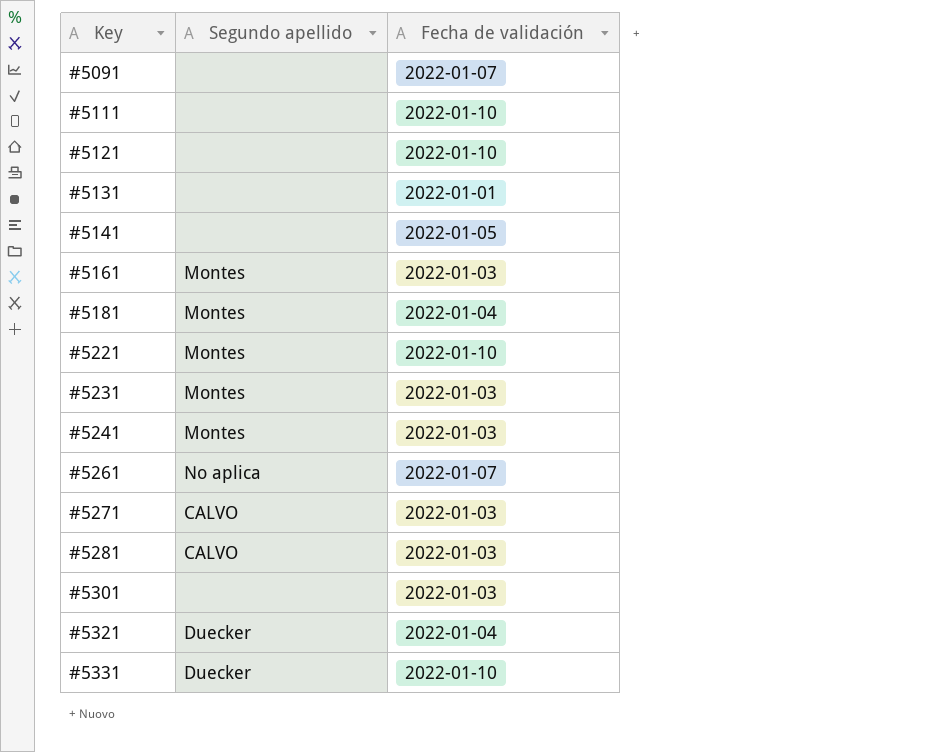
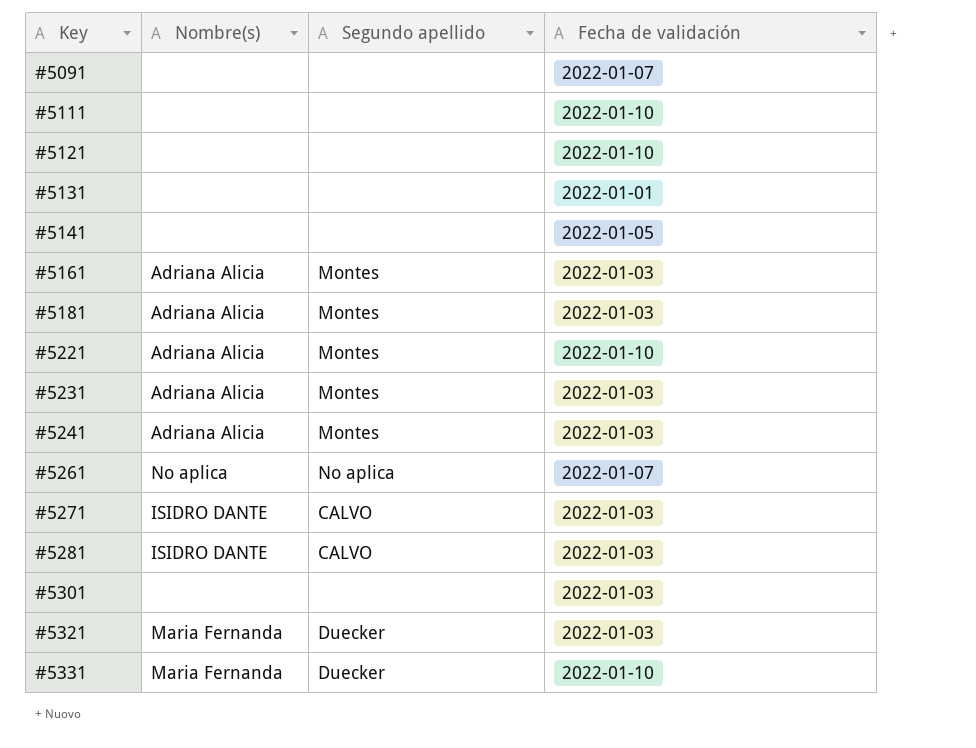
column Nombre(s) | position: none -> 2
#5181 | Fecha de validación: 2022-01-04 -> 2022-01-03
#5321 | Fecha de validación: 2022-01-04 -> 2022-01-03

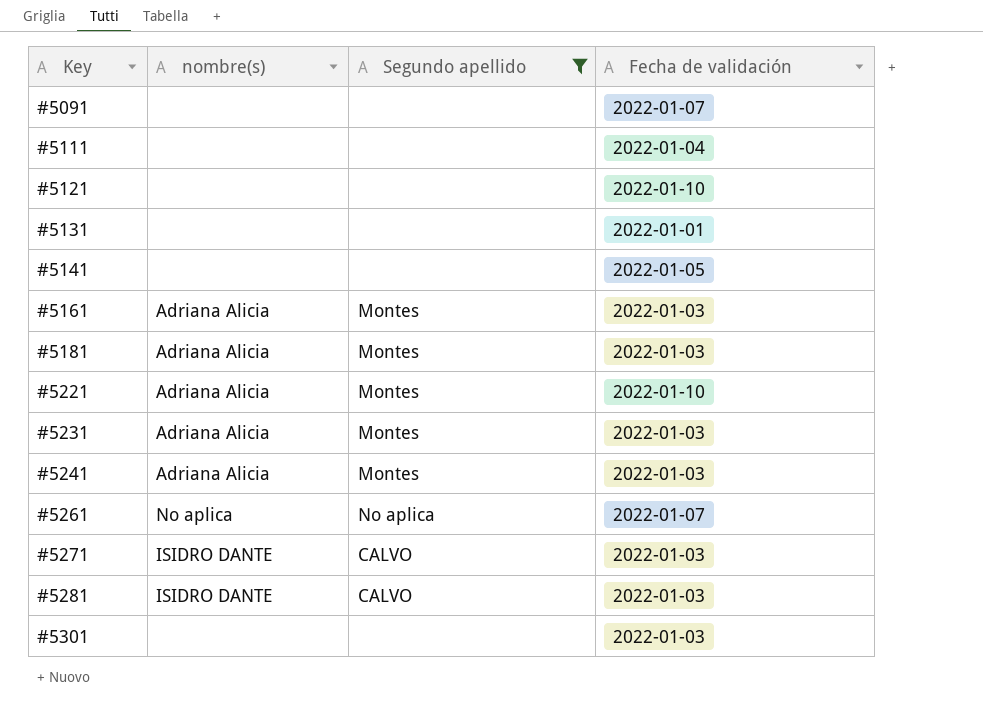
filter: none -> Segundo apellido != Duecker
column name: Nombre(s) -> nombre(s)
#5111 | Fecha de validación: 2022-01-10 -> 2022-01-04

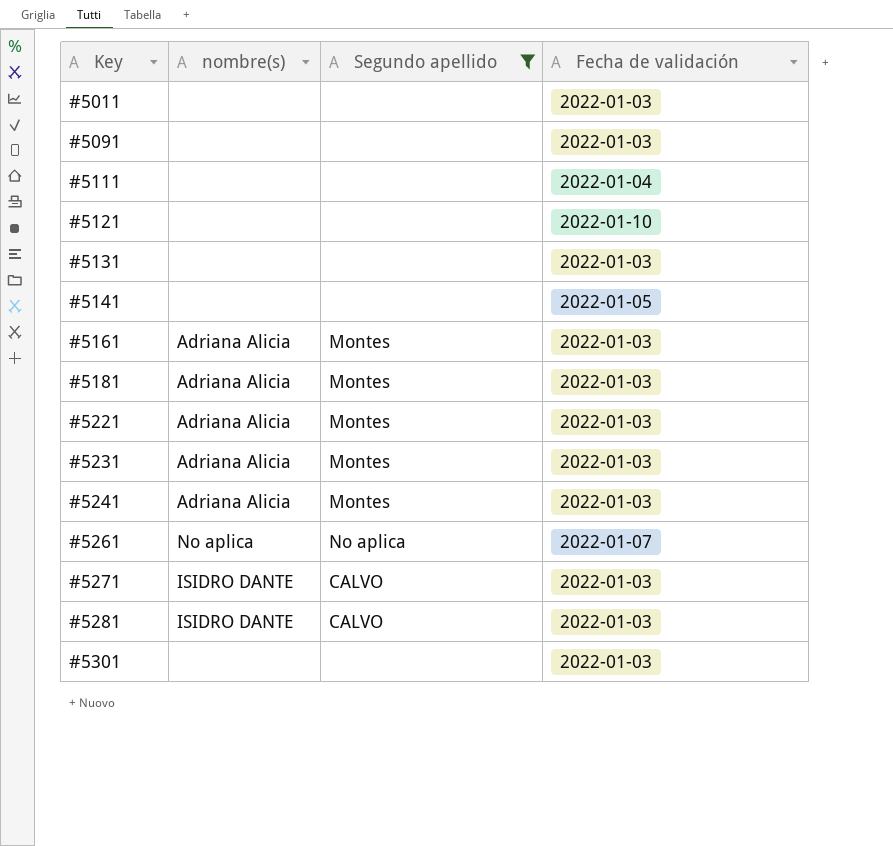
row #5011: none -> none | none | 2022-01-03
#5091 | Fecha de validación: 2022-01-07 -> 2022-01-03
#5131 | Fecha de validación: 2022-01-01 -> 2022-01-03
#5221 | Fecha de validación: 2022-01-10 -> 2022-01-03

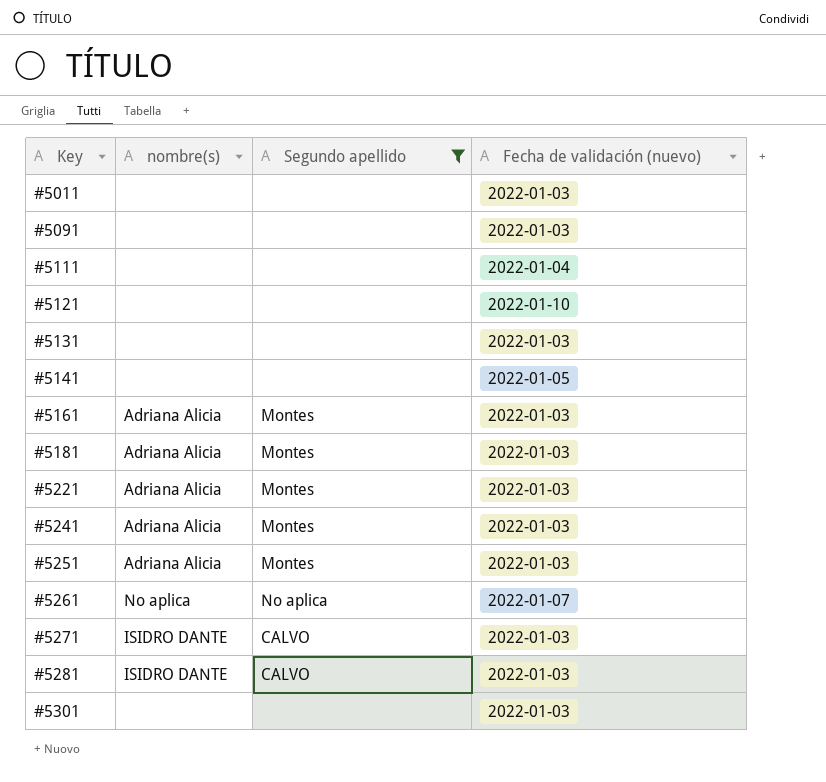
column name: Fecha de validación -> Fecha de validación (nuevo)
row #5231: Adriana Alicia | Montes | 2022-01-03 -> none
row #5251: none -> Adriana Alicia | Montes | 2022-01-03

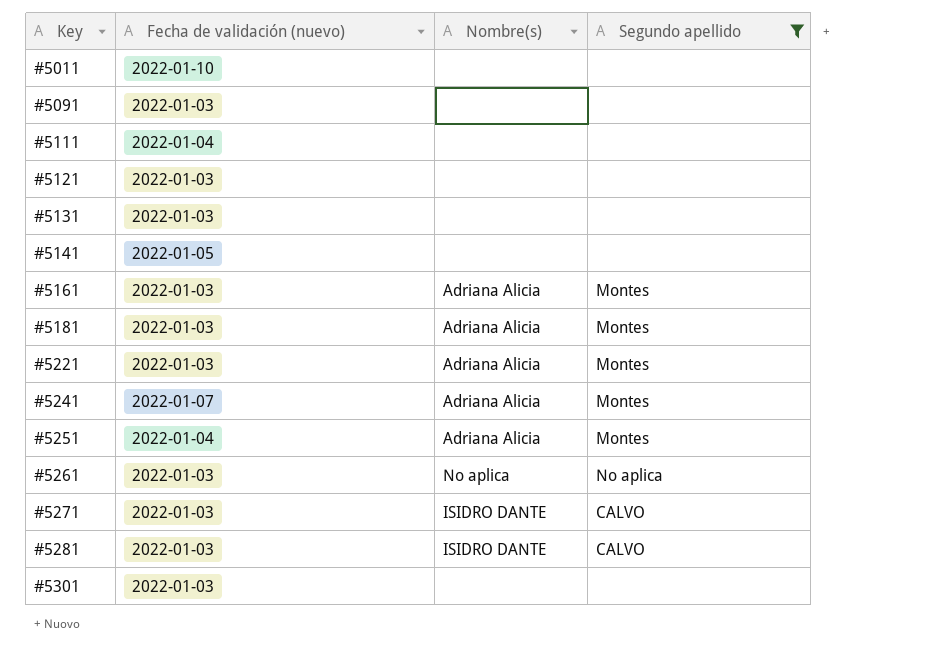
column Fecha de validación (nuevo) | position: 4 -> 2
column name: nombre(s) -> Nombre(s)
#5011 | Fecha de validación (nuevo): 2022-01-03 -> 2022-01-10
#5121 | Fecha de validación (nuevo): 2022-01-10 -> 2022-01-03
#5241 | Fecha de validación (nuevo): 2022-01-03 -> 2022-01-07
#5251 | Fecha de validación (nuevo): 2022-01-03 -> 2022-01-04
#5261 | Fecha de validación (nuevo): 2022-01-07 -> 2022-01-03

